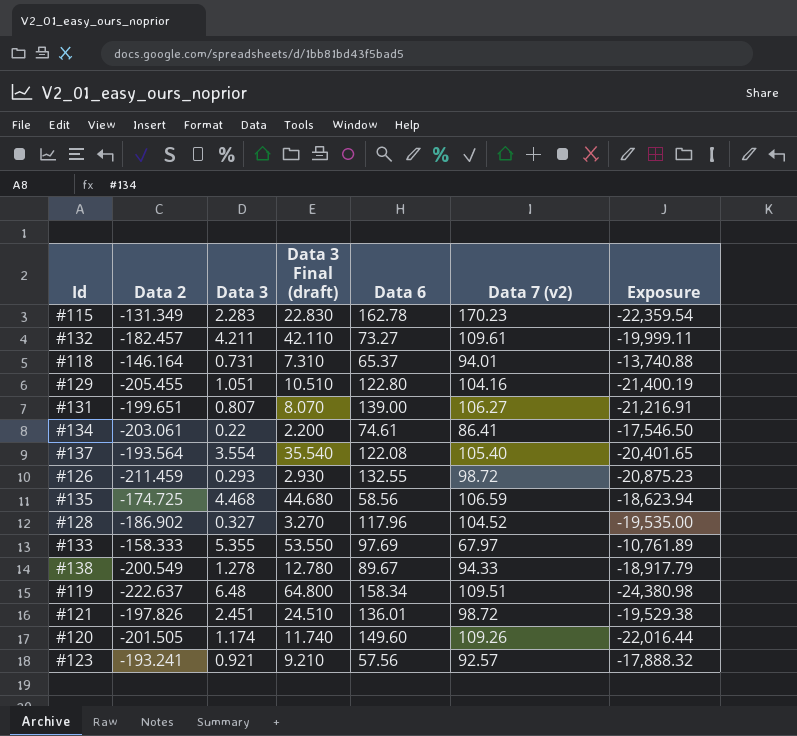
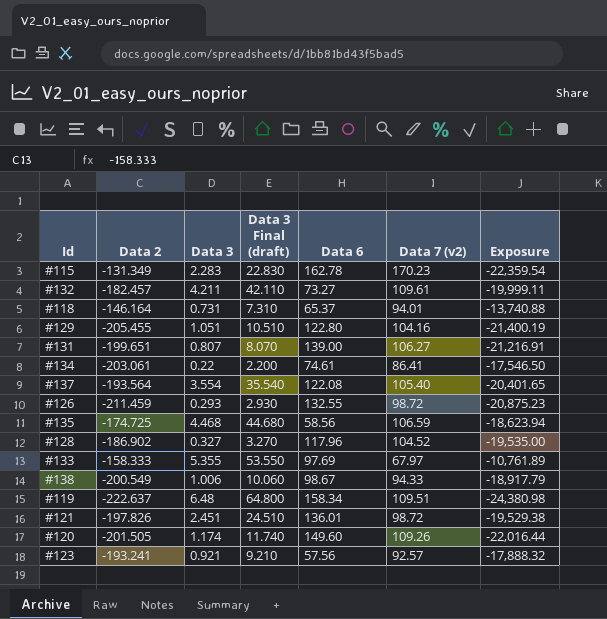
#138 | Data 3: 1.278 -> 1.006
#138 | Data 3 Final (draft): 12.780 -> 10.060
#138 | Data 6: 89.67 -> 98.67

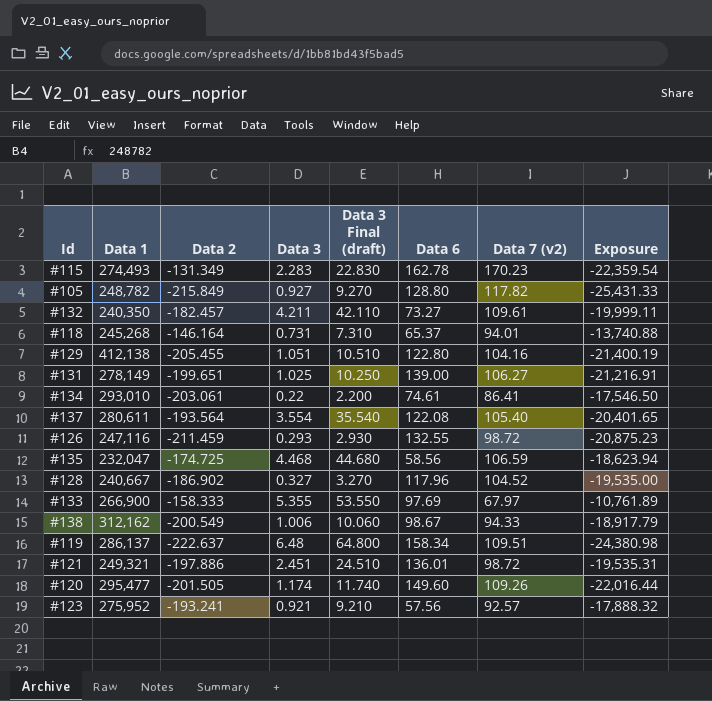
column Data 1 | position: none -> 2
row #105: none -> 248,782 | -215.849 | 0.927 | 9.270 | 128.80 | 117.82 | -25,431.33
#131 | Data 3: 0.807 -> 1.025
#131 | Data 3 Final (draft): 8.070 -> 10.250
#121 | Data 2: -197.826 -> -197.886
#121 | Exposure: -19,529.38 -> -19,535.31

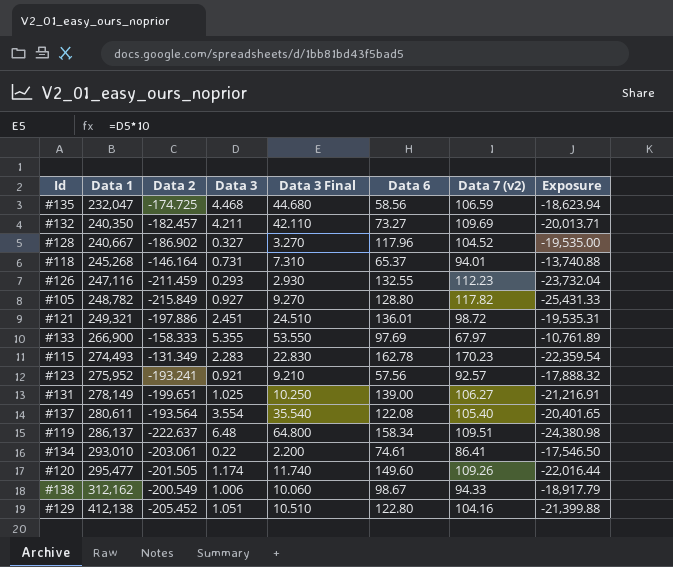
row order: none -> Data 1 ascending
column name: Data 3 Final (draft) -> Data 3 Final
#132 | Data 7 (v2): 109.61 -> 109.69
#132 | Exposure: -19,999.11 -> -20,013.71
#126 | Data 7 (v2): 98.72 -> 112.23
#126 | Exposure: -20,875.23 -> -23,732.04
#129 | Data 2: -205.455 -> -205.452
#129 | Exposure: -21,400.19 -> -21,399.88

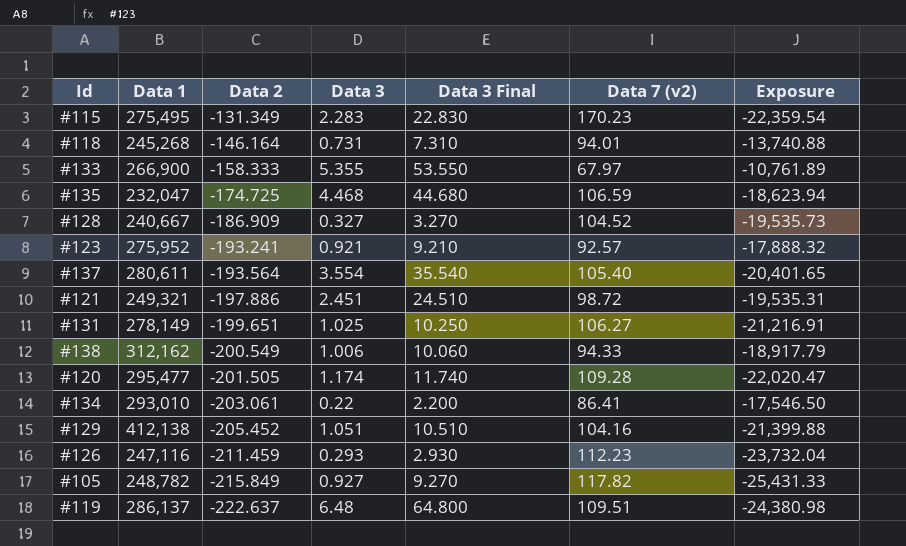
row order: Data 1 ascending -> Data 2 descending
column Data 6 | position: 6 -> none
row #132: 240,350 | -182.457 | 4.211 | 42.110 | 73.27 | 109.69 | -20,013.71 -> none
#115 | Data 1: 274,493 -> 275,495
#128 | Data 2: -186.902 -> -186.909
#128 | Exposure: -19,535.00 -> -19,535.73
#120 | Data 7 (v2): 109.26 -> 109.28
#120 | Exposure: -22,016.44 -> -22,020.47

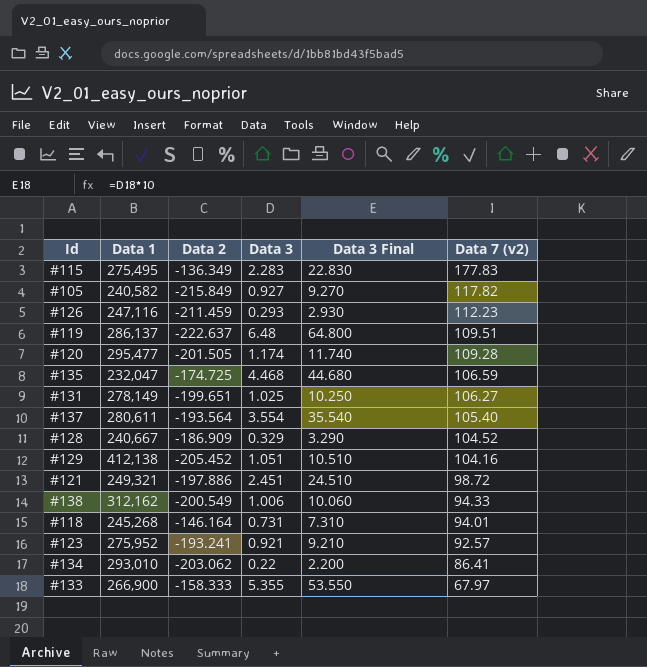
row order: Data 2 descending -> Data 7 (v2) descending
column Exposure | formula: [Data 2] * [Data 7 (v2)] -> none
#115 | Data 2: -131.349 -> -136.349
#115 | Data 7 (v2): 170.23 -> 177.83
#105 | Data 1: 248,782 -> 240,582
#128 | Data 3: 0.327 -> 0.329
#128 | Data 3 Final: 3.270 -> 3.290
#134 | Data 2: -203.061 -> -203.062

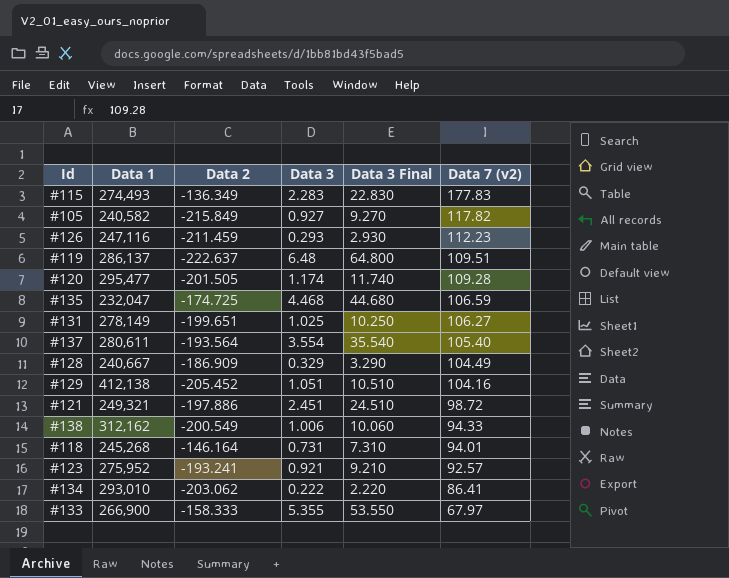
#115 | Data 1: 275,495 -> 274,493
#128 | Data 7 (v2): 104.52 -> 104.49
#134 | Data 3: 0.22 -> 0.222
#134 | Data 3 Final: 2.200 -> 2.220

